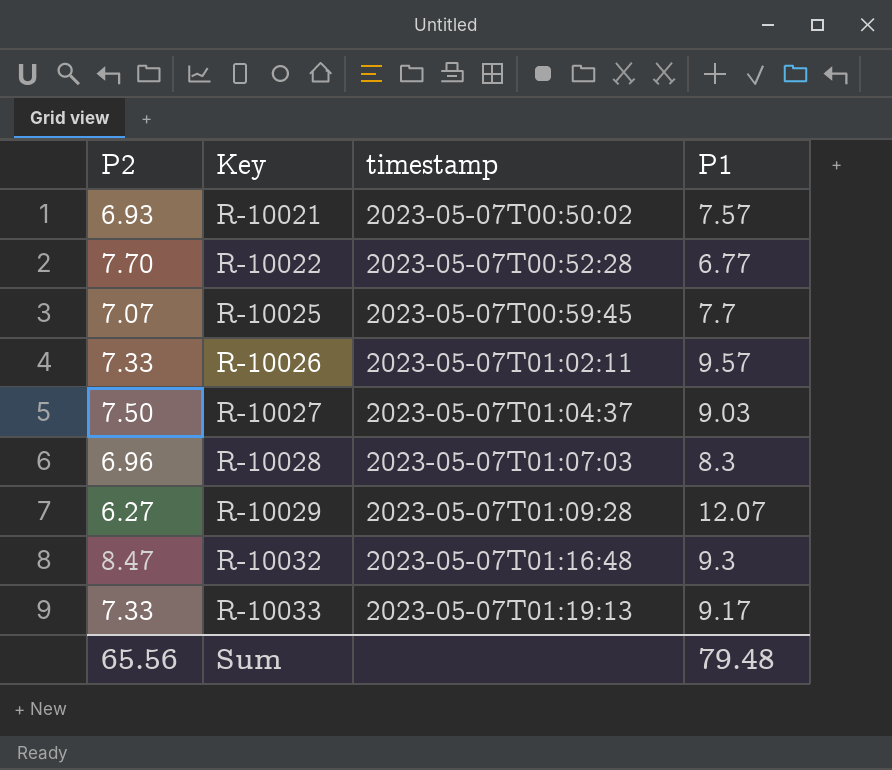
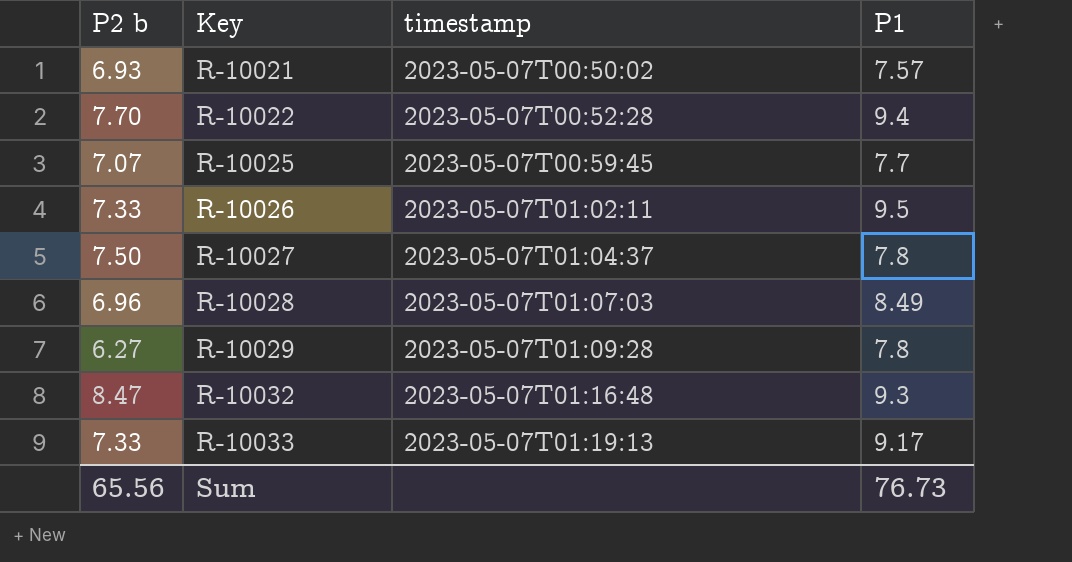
column name: P2 -> P2 b
R-10022 | P1: 6.77 -> 9.4
R-10026 | P1: 9.57 -> 9.5
R-10027 | P1: 9.03 -> 7.8
R-10028 | P1: 8.3 -> 8.49
R-10029 | P1: 12.07 -> 7.8
Sum | P1: 79.48 -> 76.73

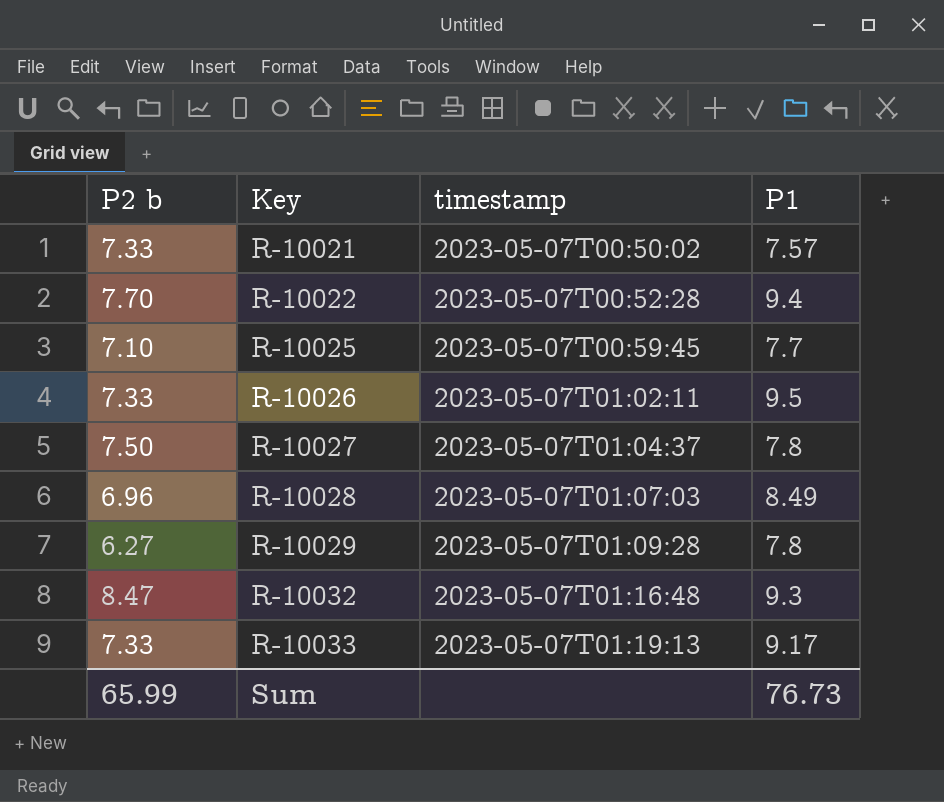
R-10021 | P2 b: 6.93 -> 7.33
R-10025 | P2 b: 7.07 -> 7.10
Sum | P2 b: 65.56 -> 65.99

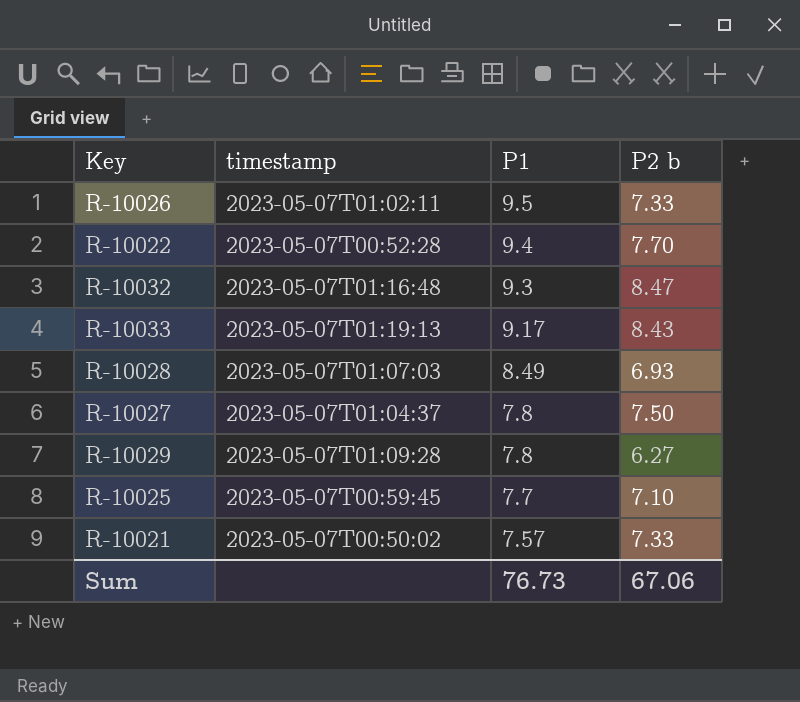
row order: Key ascending -> P1 descending
column P2 b | position: 1 -> 4
R-10033 | P2 b: 7.33 -> 8.43
R-10028 | P2 b: 6.96 -> 6.93
Sum | P2 b: 65.99 -> 67.06

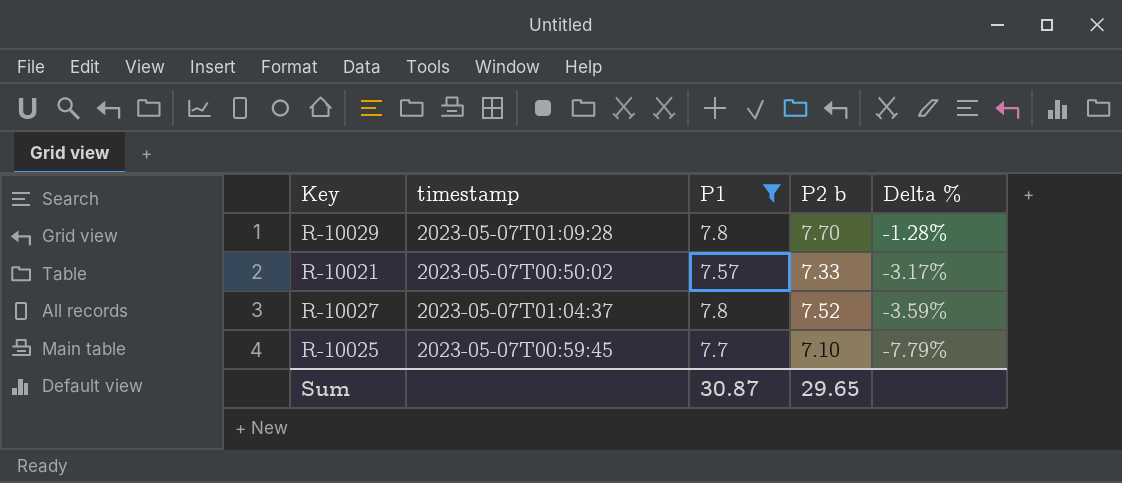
filter: none -> P1 <= 7.8
row order: P1 descending -> Delta % descending
column Delta % | formula: none -> ([P2 b] - [P1]) / [P1]
R-10029 | P2 b: 6.27 -> 7.70
R-10027 | P2 b: 7.50 -> 7.52
Sum | P1: 76.73 -> 30.87
Sum | P2 b: 67.06 -> 29.65

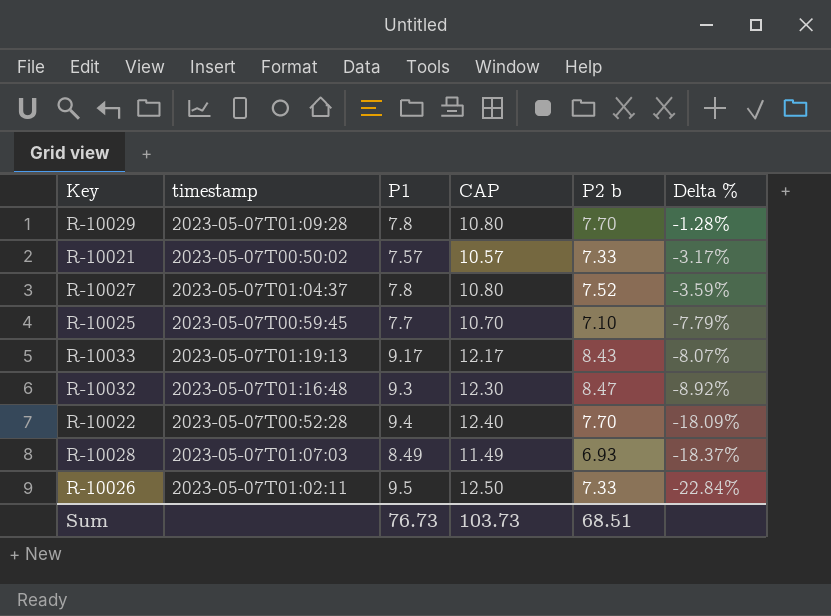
filter: P1 <= 7.8 -> none
column CAP | formula: none -> [P1] + 3
Sum | P1: 30.87 -> 76.73
Sum | P2 b: 29.65 -> 68.51

